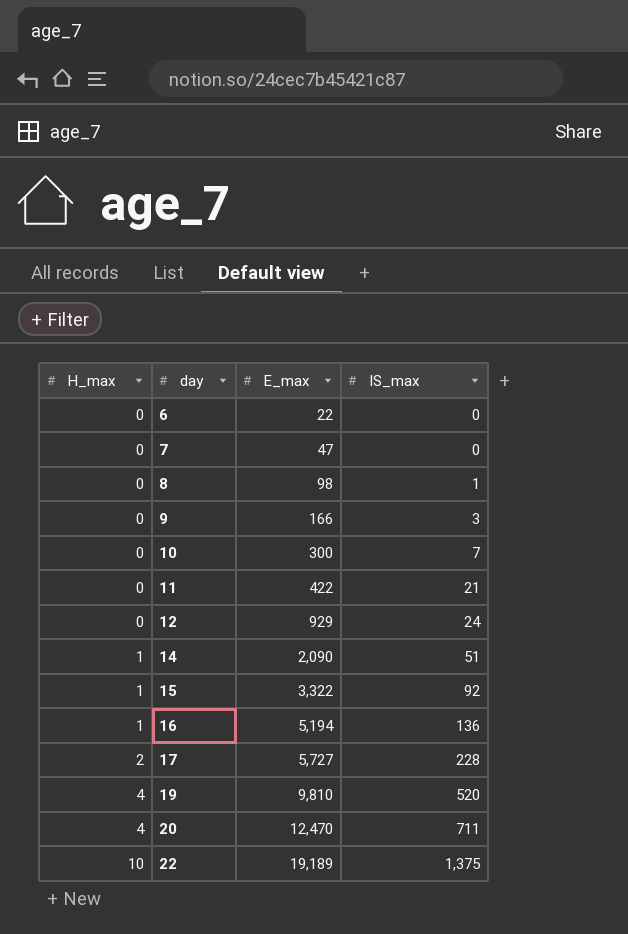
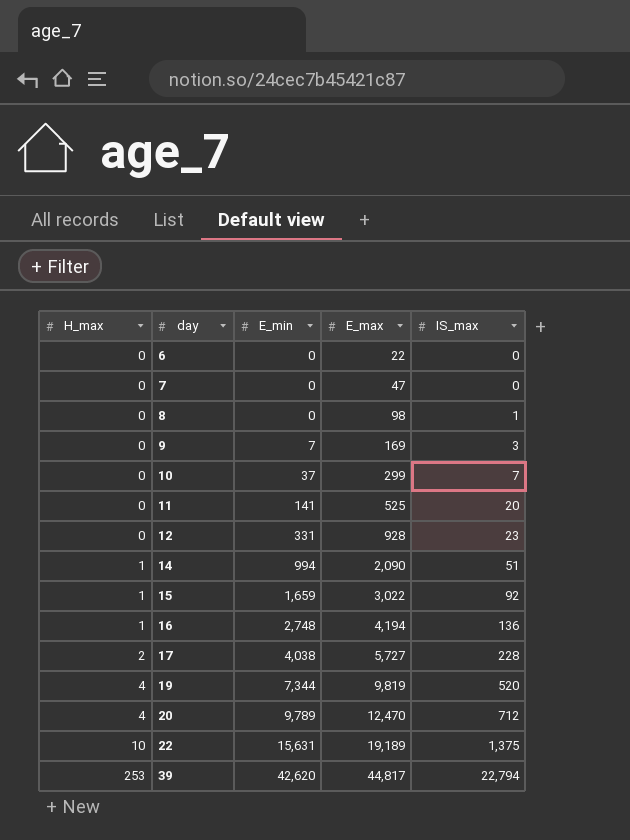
column E_min | position: none -> 3
9 | E_max: 166 -> 169
10 | E_max: 300 -> 299
11 | E_max: 422 -> 525
11 | IS_max: 21 -> 20
12 | E_max: 929 -> 928
12 | IS_max: 24 -> 23
15 | E_max: 3,322 -> 3,022
16 | E_max: 5,194 -> 4,194
19 | E_max: 9,810 -> 9,819
20 | IS_max: 711 -> 712
row 39: none -> 253 | 42,620 | 44,817 | 22,794

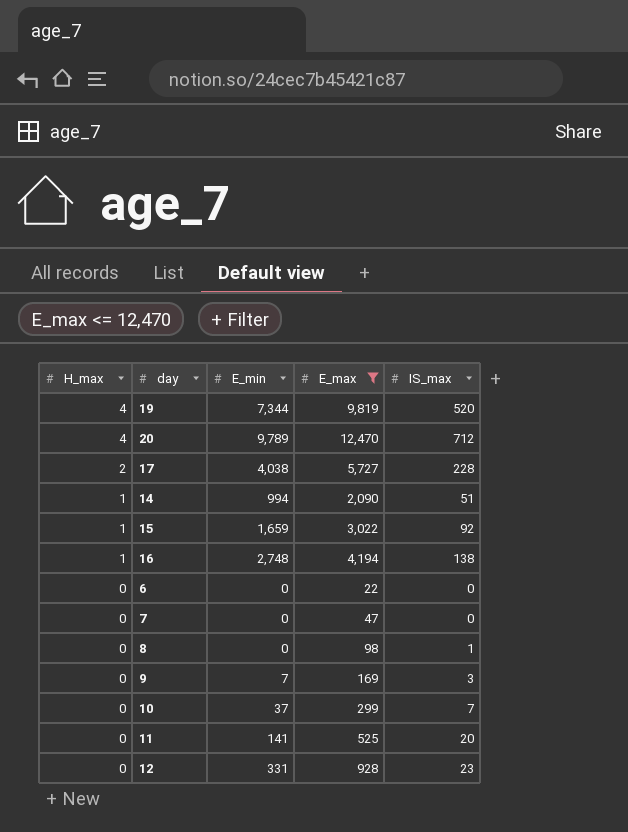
filter: none -> E_max <= 12,470
row order: H_max ascending -> H_max descending
16 | IS_max: 136 -> 138

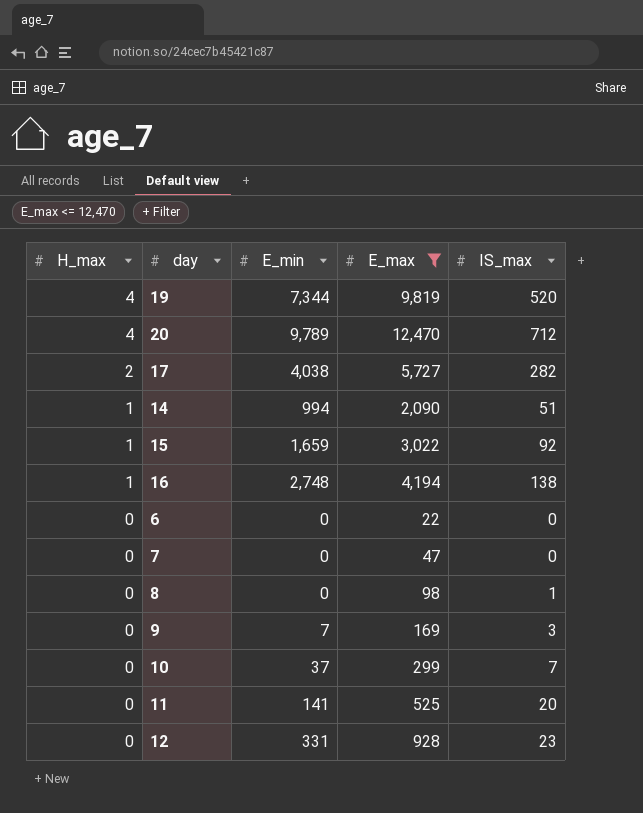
17 | IS_max: 228 -> 282

